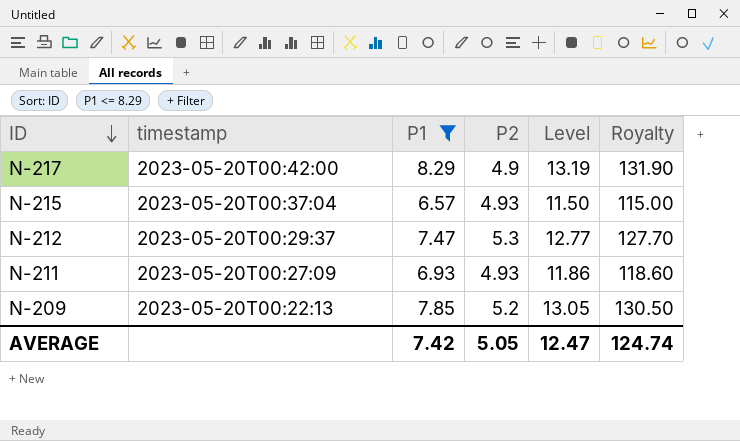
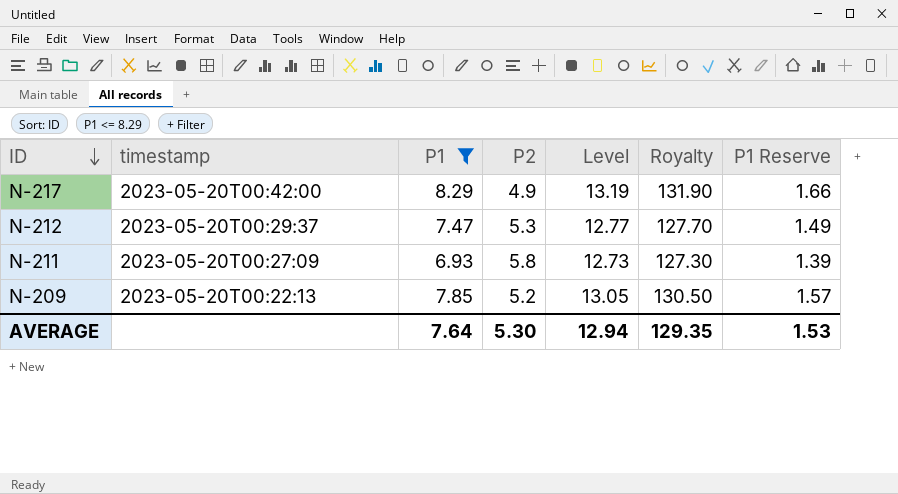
column P1 Reserve | formula: none -> [P1] * 0.2
row N-215: 2023-05-20T00:37:04 | 6.57 | 4.93 | 11.50 | 115.00 -> none
N-211 | P2: 4.93 -> 5.8
N-211 | Level: 11.86 -> 12.73
N-211 | Royalty: 118.60 -> 127.30
AVERAGE | P1: 7.42 -> 7.64
AVERAGE | P2: 5.05 -> 5.30
AVERAGE | Level: 12.47 -> 12.94
AVERAGE | Royalty: 124.74 -> 129.35

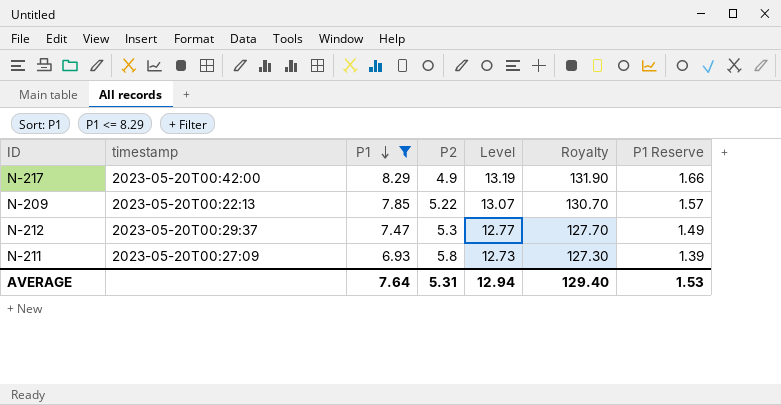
row order: ID descending -> P1 descending
N-209 | P2: 5.2 -> 5.22
N-209 | Level: 13.05 -> 13.07
N-209 | Royalty: 130.50 -> 130.70
AVERAGE | P2: 5.30 -> 5.31
AVERAGE | Royalty: 129.35 -> 129.40

